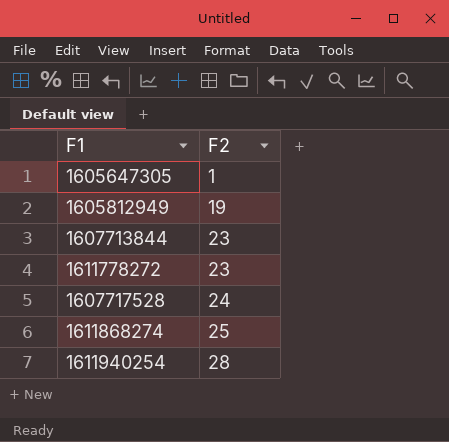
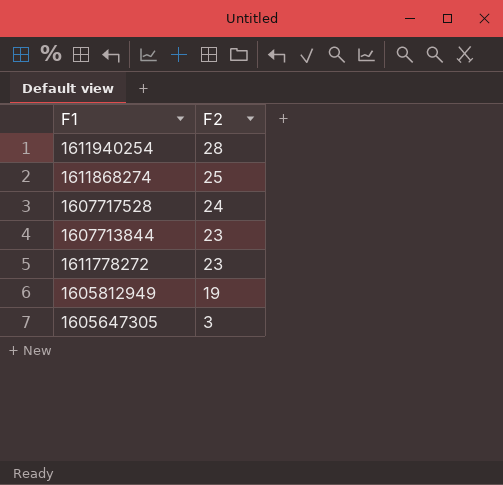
row order: F2 ascending -> F2 descending
1605647305 | F2: 1 -> 3

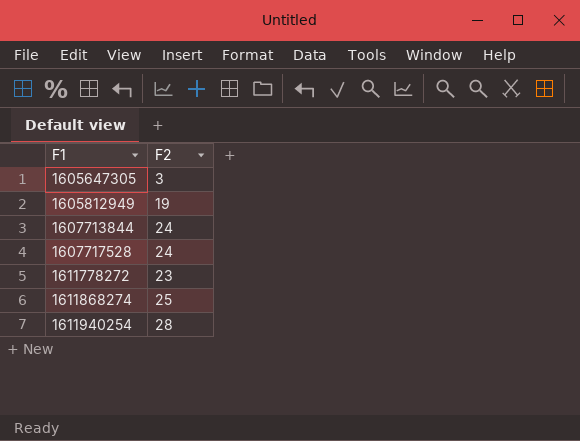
row order: F2 descending -> F1 ascending
1607713844 | F2: 23 -> 24

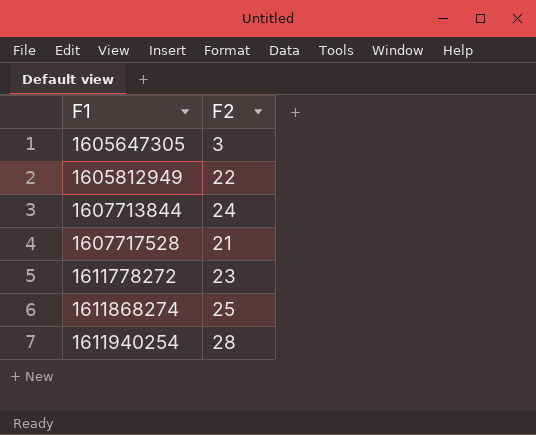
1605812949 | F2: 19 -> 22
1607717528 | F2: 24 -> 21

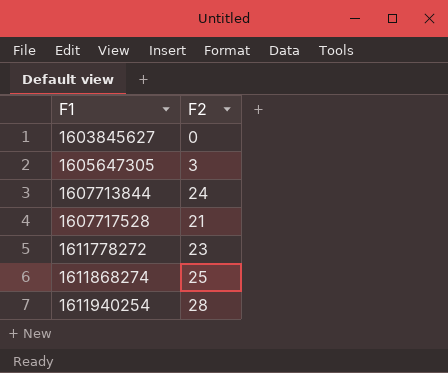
row 1605812949: 22 -> none
row 1603845627: none -> 0

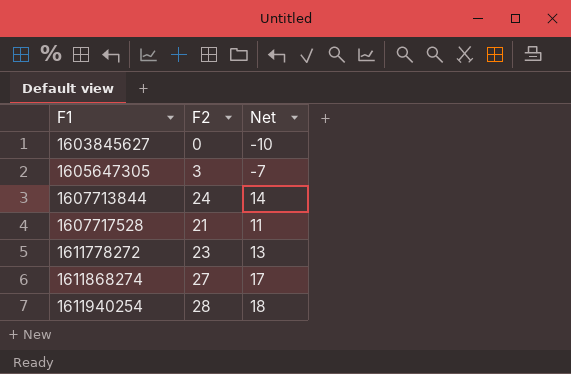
column Net | formula: none -> [F2] - 10
1611868274 | F2: 25 -> 27

